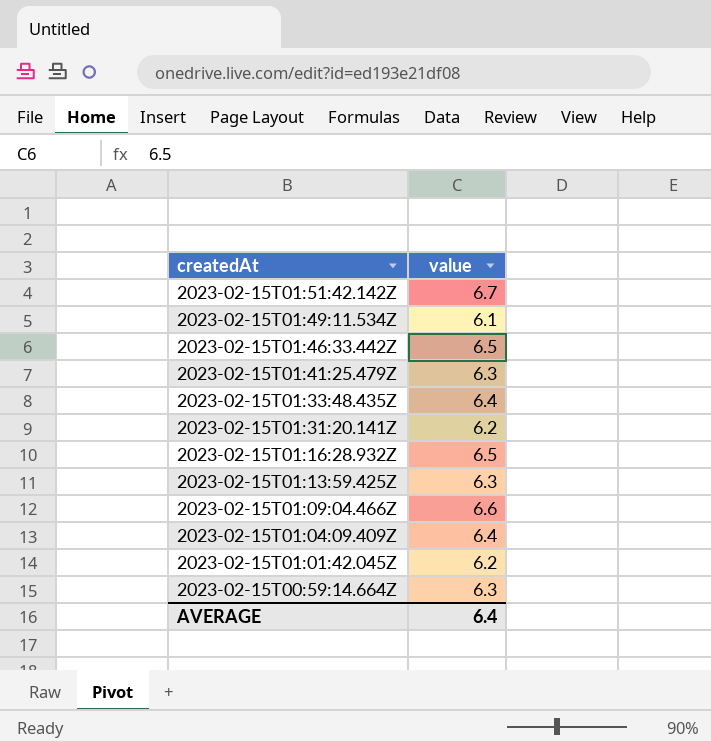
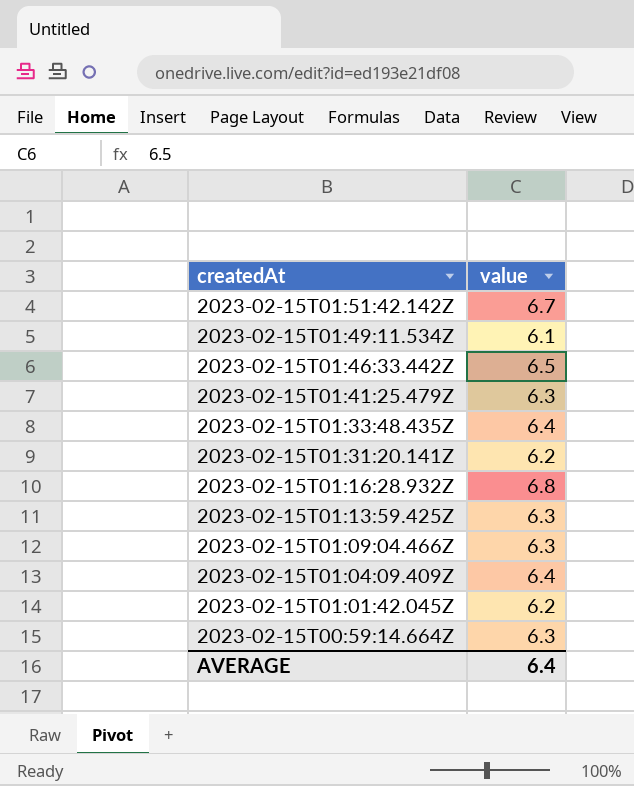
2023-02-15T01:16:28.932Z | value: 6.5 -> 6.8
2023-02-15T01:09:04.466Z | value: 6.6 -> 6.3

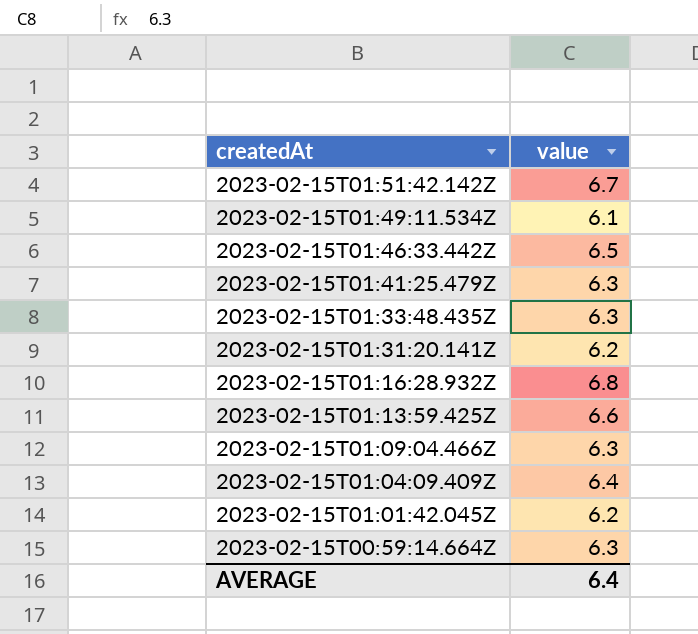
2023-02-15T01:33:48.435Z | value: 6.4 -> 6.3
2023-02-15T01:13:59.425Z | value: 6.3 -> 6.6

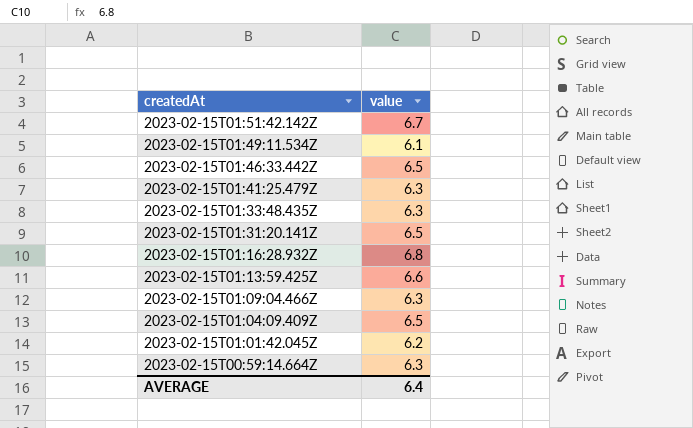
2023-02-15T01:31:20.141Z | value: 6.2 -> 6.5
2023-02-15T01:04:09.409Z | value: 6.4 -> 6.5

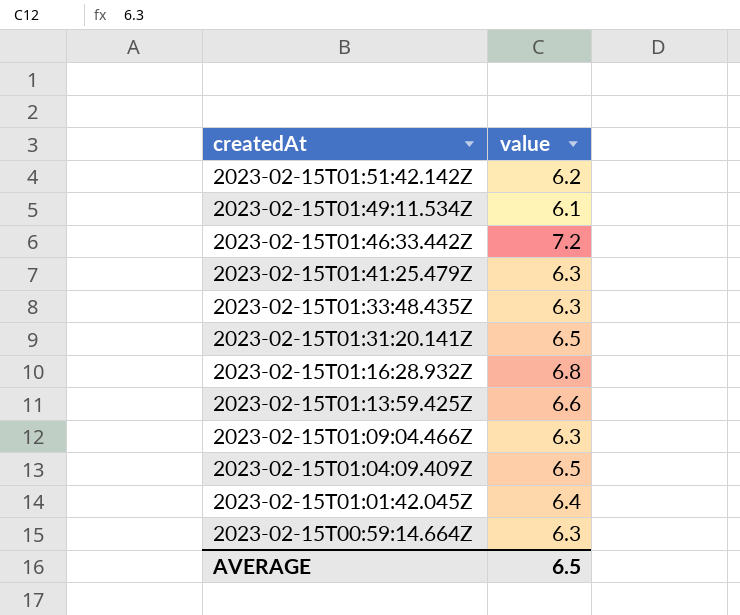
2023-02-15T01:51:42.142Z | value: 6.7 -> 6.2
2023-02-15T01:46:33.442Z | value: 6.5 -> 7.2
2023-02-15T01:01:42.045Z | value: 6.2 -> 6.4
AVERAGE | value: 6.4 -> 6.5

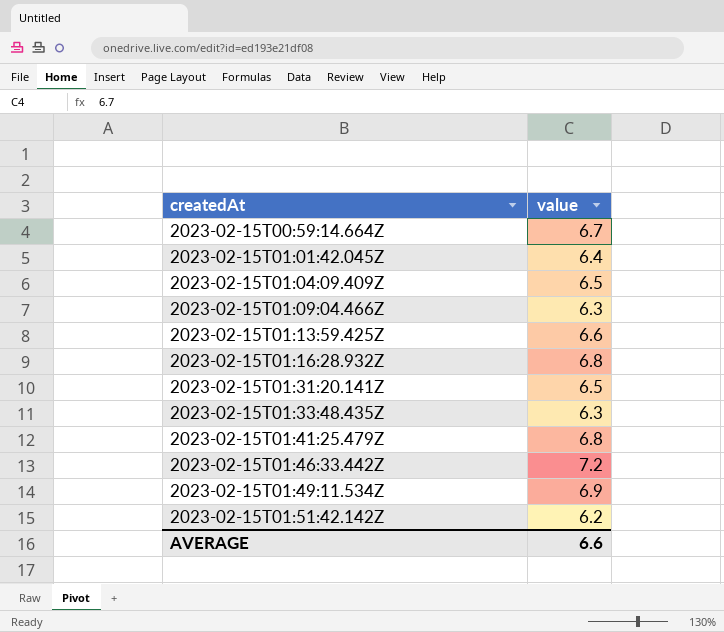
row order: createdAt descending -> createdAt ascending
2023-02-15T00:59:14.664Z | value: 6.3 -> 6.7
2023-02-15T01:41:25.479Z | value: 6.3 -> 6.8
2023-02-15T01:49:11.534Z | value: 6.1 -> 6.9
AVERAGE | value: 6.5 -> 6.6

